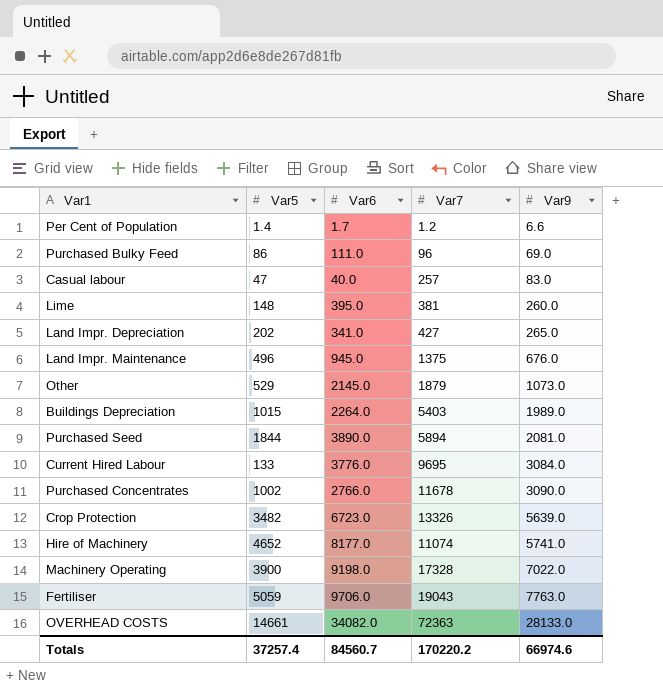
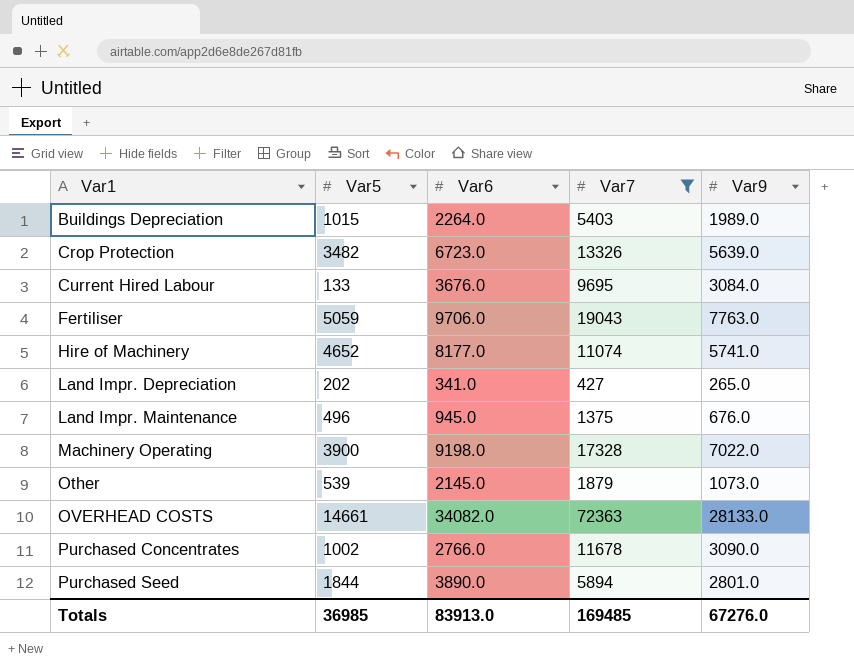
filter: none -> Var7 >= 427
row order: Var9 ascending -> Var1 ascending
Current Hired Labour | Var6: 3776.0 -> 3676.0
Other | Var5: 529 -> 539
Purchased Seed | Var9: 2081.0 -> 2801.0
Totals | Var5: 37257.4 -> 36985
Totals | Var6: 84560.7 -> 83913.0
Totals | Var7: 170220.2 -> 169485
Totals | Var9: 66974.6 -> 67276.0

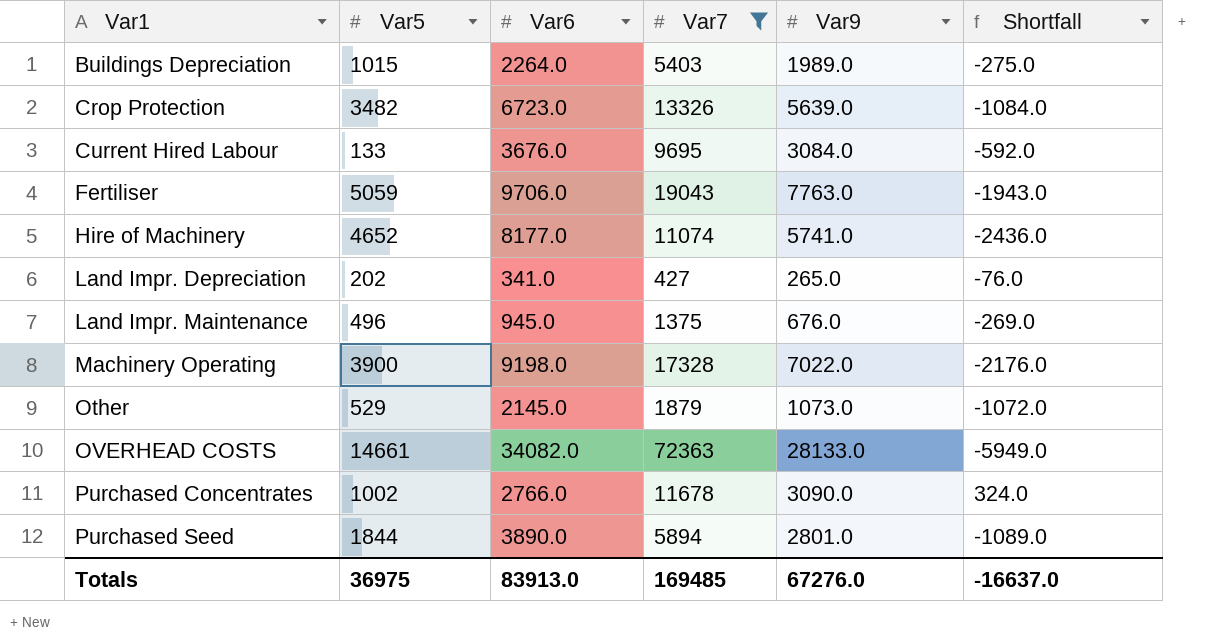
column Shortfall | formula: none -> [Var9] - [Var6]
Other | Var5: 539 -> 529
Totals | Var5: 36985 -> 36975

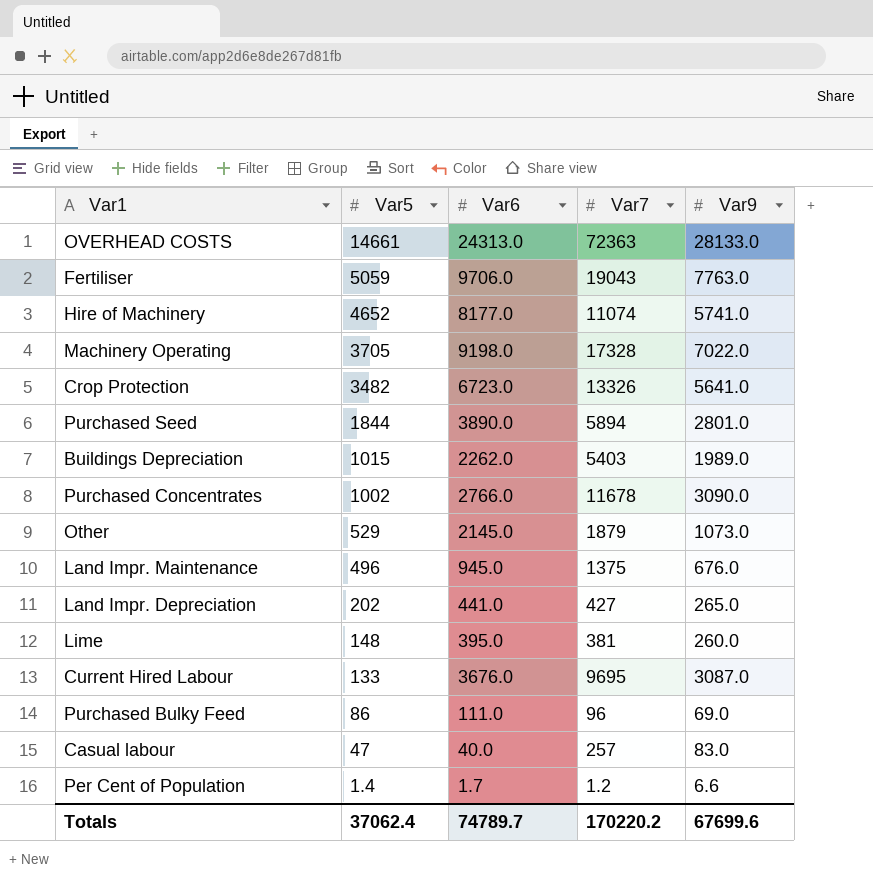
filter: Var7 >= 427 -> none
row order: Var1 ascending -> Var5 descending
column Shortfall | formula: [Var9] - [Var6] -> none
OVERHEAD COSTS | Var6: 34082.0 -> 24313.0
Machinery Operating | Var5: 3900 -> 3705
Crop Protection | Var9: 5639.0 -> 5641.0
Buildings Depreciation | Var6: 2264.0 -> 2262.0
Land Impr. Depreciation | Var6: 341.0 -> 441.0
Current Hired Labour | Var9: 3084.0 -> 3087.0
Totals | Var5: 36975 -> 37062.4
Totals | Var6: 83913.0 -> 74789.7
Totals | Var7: 169485 -> 170220.2
Totals | Var9: 67276.0 -> 67699.6

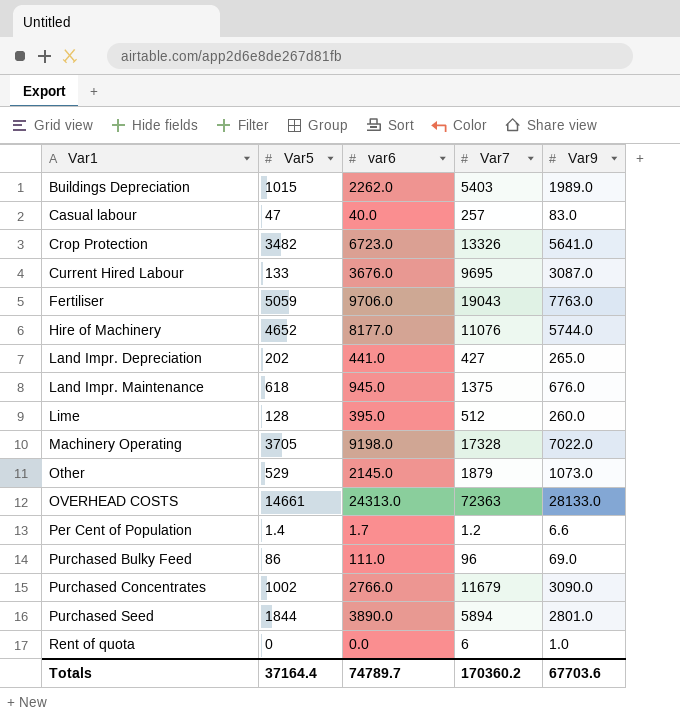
row order: Var5 descending -> Var1 ascending
column name: Var6 -> var6
Hire of Machinery | Var7: 11074 -> 11076
Hire of Machinery | Var9: 5741.0 -> 5744.0
Land Impr. Maintenance | Var5: 496 -> 618
Lime | Var5: 148 -> 128
Lime | Var7: 381 -> 512
Purchased Concentrates | Var7: 11678 -> 11679
row Rent of quota: none -> 0 | 0.0 | 6 | 1.0
Totals | Var5: 37062.4 -> 37164.4
Totals | Var7: 170220.2 -> 170360.2
Totals | Var9: 67699.6 -> 67703.6

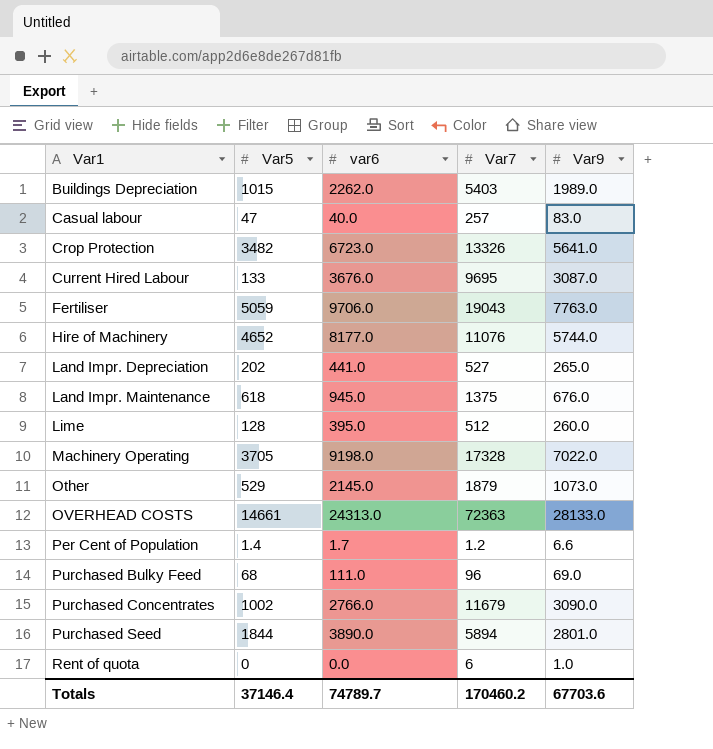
Land Impr. Depreciation | Var7: 427 -> 527
Purchased Bulky Feed | Var5: 86 -> 68
Totals | Var5: 37164.4 -> 37146.4
Totals | Var7: 170360.2 -> 170460.2

